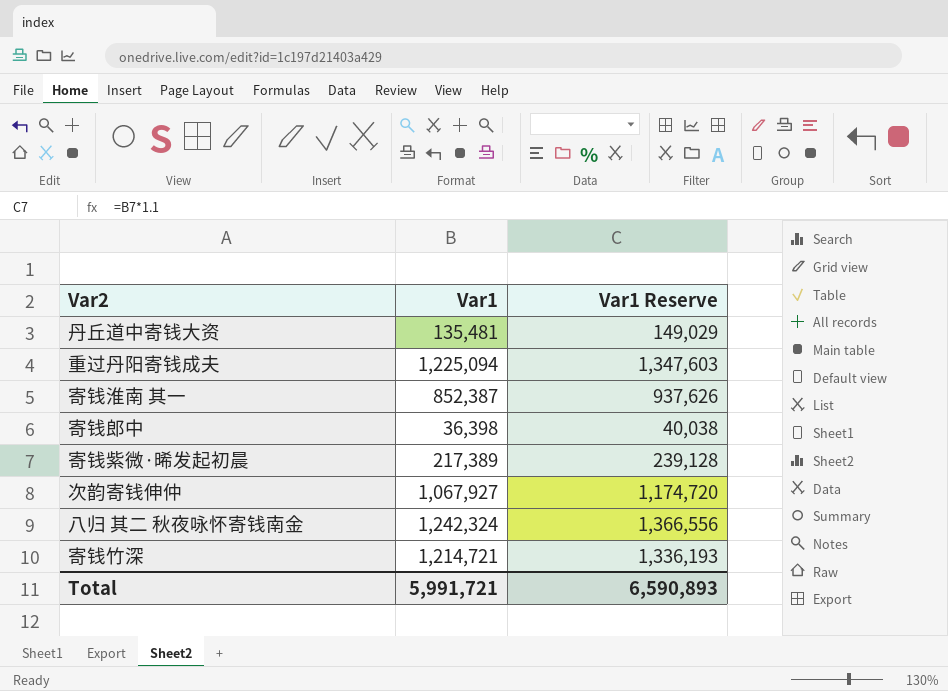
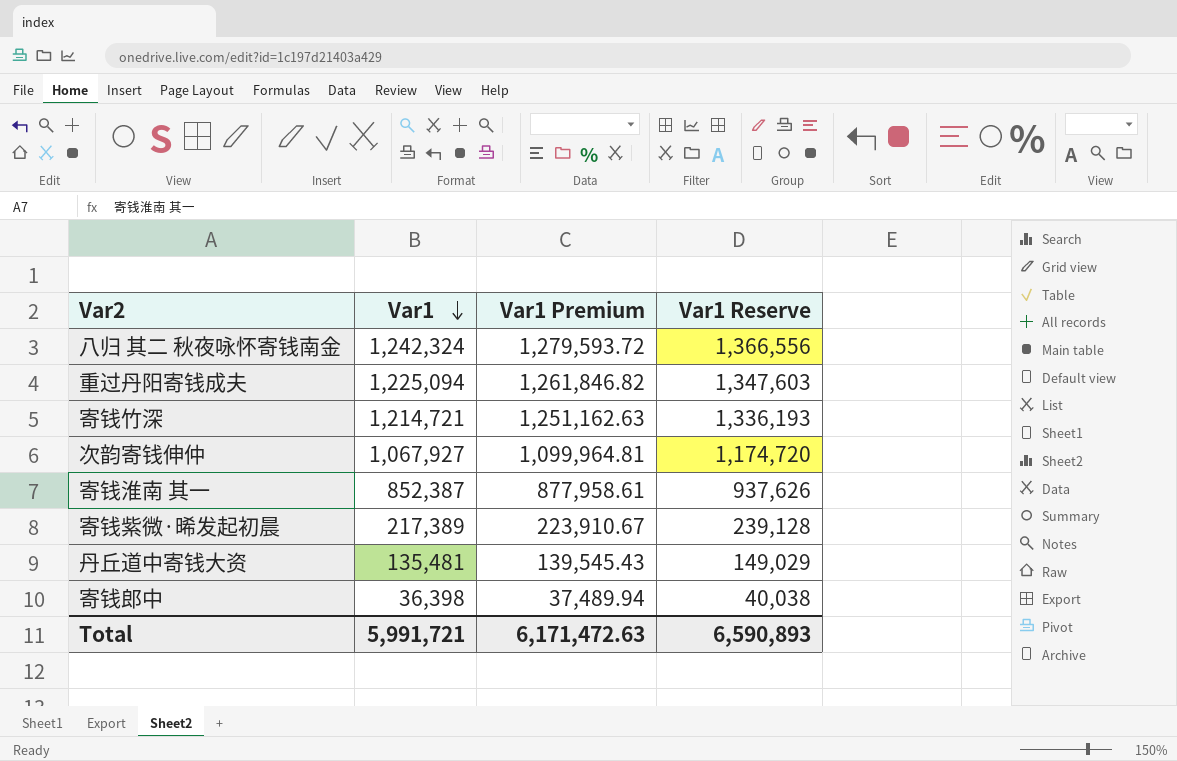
row order: none -> Var1 descending
column Var1 Premium | formula: none -> [Var1] * 1.03

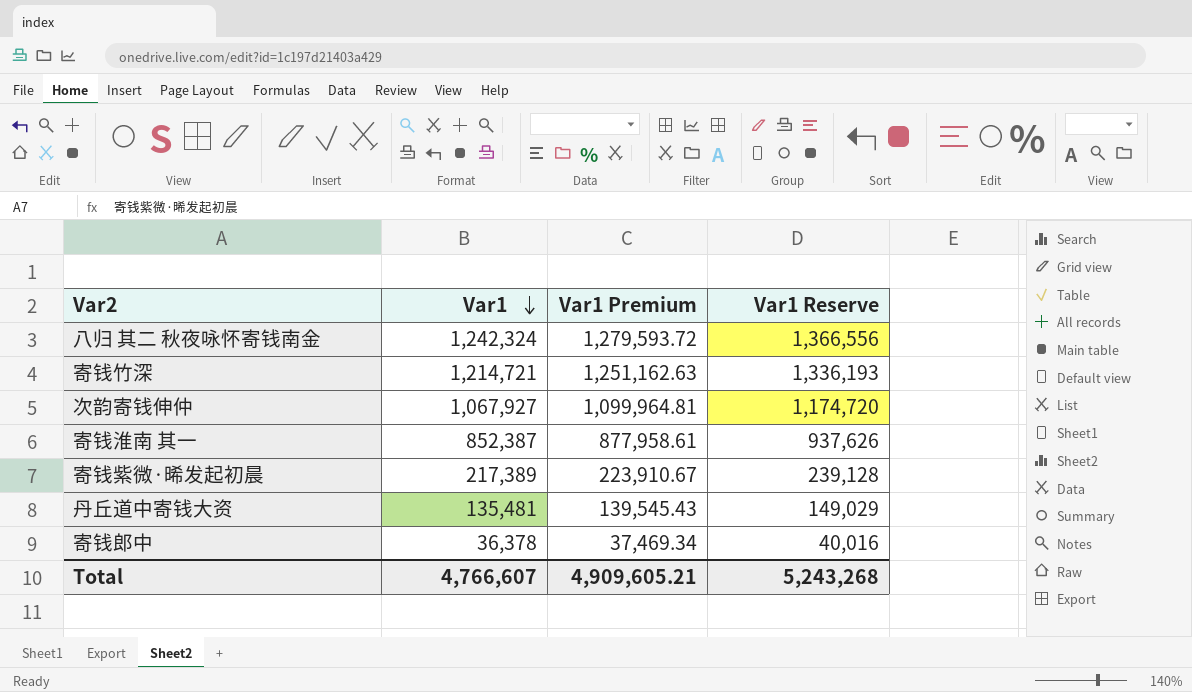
row 重过丹阳寄钱成夫: 1,225,094 | 1,261,846.82 | 1,347,603 -> none
寄钱郎中 | Var1: 36,398 -> 36,378
寄钱郎中 | Var1 Premium: 37,489.94 -> 37,469.34
寄钱郎中 | Var1 Reserve: 40,038 -> 40,016
Total | Var1: 5,991,721 -> 4,766,607
Total | Var1 Premium: 6,171,472.63 -> 4,909,605.21
Total | Var1 Reserve: 6,590,893 -> 5,243,268

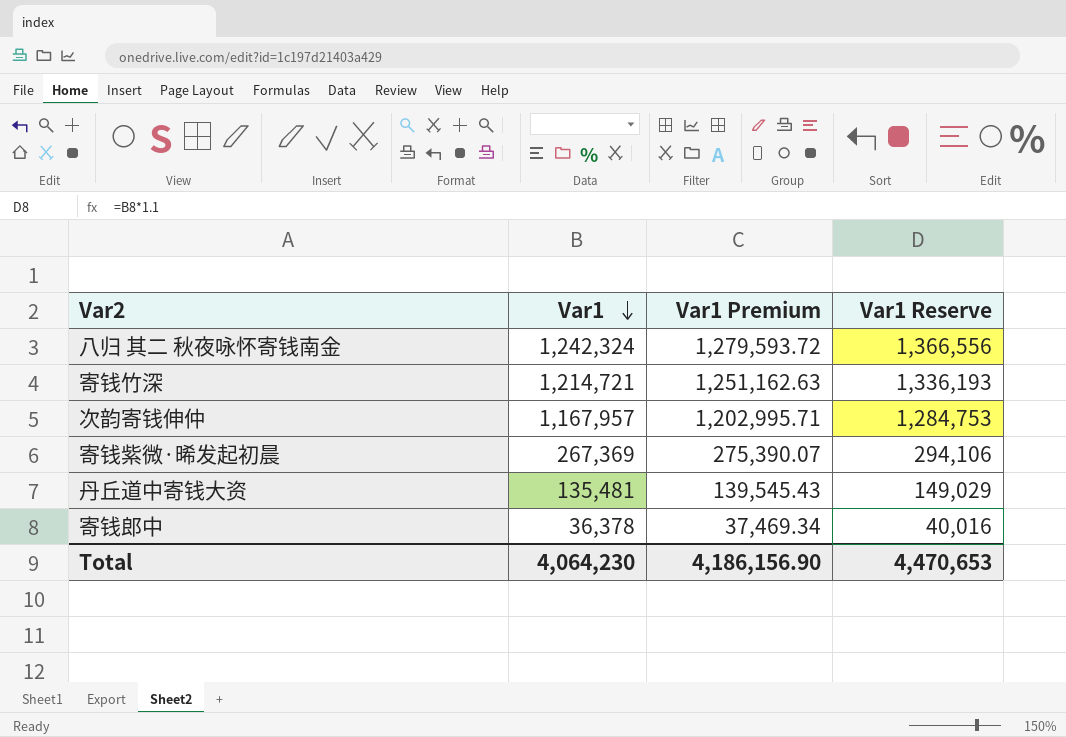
row 寄钱淮南 其一: 852,387 | 877,958.61 | 937,626 -> none
次韵寄钱伸仲 | Var1: 1,067,927 -> 1,167,957
次韵寄钱伸仲 | Var1 Premium: 1,099,964.81 -> 1,202,995.71
次韵寄钱伸仲 | Var1 Reserve: 1,174,720 -> 1,284,753
寄钱紫微·晞发起初晨 | Var1: 217,389 -> 267,369
寄钱紫微·晞发起初晨 | Var1 Premium: 223,910.67 -> 275,390.07
寄钱紫微·晞发起初晨 | Var1 Reserve: 239,128 -> 294,106
Total | Var1: 4,766,607 -> 4,064,230
Total | Var1 Premium: 4,909,605.21 -> 4,186,156.90
Total | Var1 Reserve: 5,243,268 -> 4,470,653

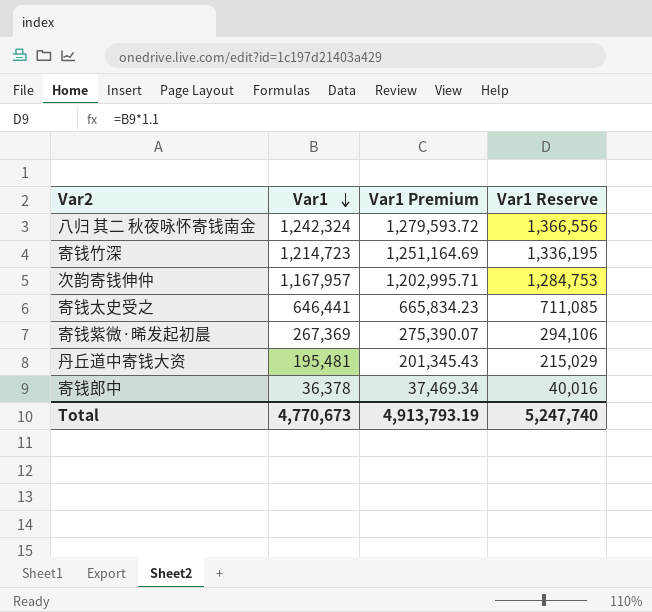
寄钱竹深 | Var1: 1,214,721 -> 1,214,723
寄钱竹深 | Var1 Premium: 1,251,162.63 -> 1,251,164.69
寄钱竹深 | Var1 Reserve: 1,336,193 -> 1,336,195
row 寄钱太史受之: none -> 646,441 | 665,834.23 | 711,085
丹丘道中寄钱大资 | Var1: 135,481 -> 195,481
丹丘道中寄钱大资 | Var1 Premium: 139,545.43 -> 201,345.43
丹丘道中寄钱大资 | Var1 Reserve: 149,029 -> 215,029
Total | Var1: 4,064,230 -> 4,770,673
Total | Var1 Premium: 4,186,156.90 -> 4,913,793.19
Total | Var1 Reserve: 4,470,653 -> 5,247,740

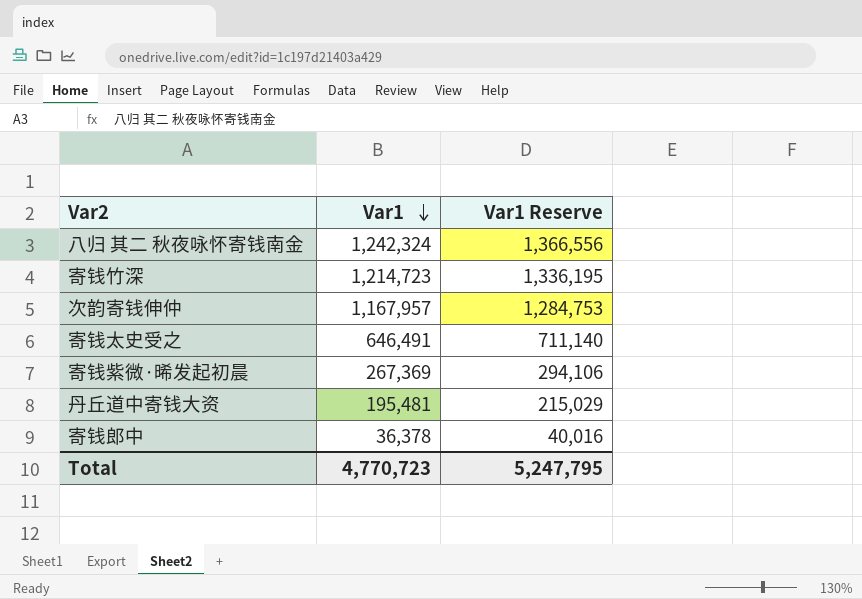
column Var1 Premium | formula: [Var1] * 1.03 -> none
寄钱太史受之 | Var1: 646,441 -> 646,491
寄钱太史受之 | Var1 Reserve: 711,085 -> 711,140
Total | Var1: 4,770,673 -> 4,770,723
Total | Var1 Reserve: 5,247,740 -> 5,247,795

